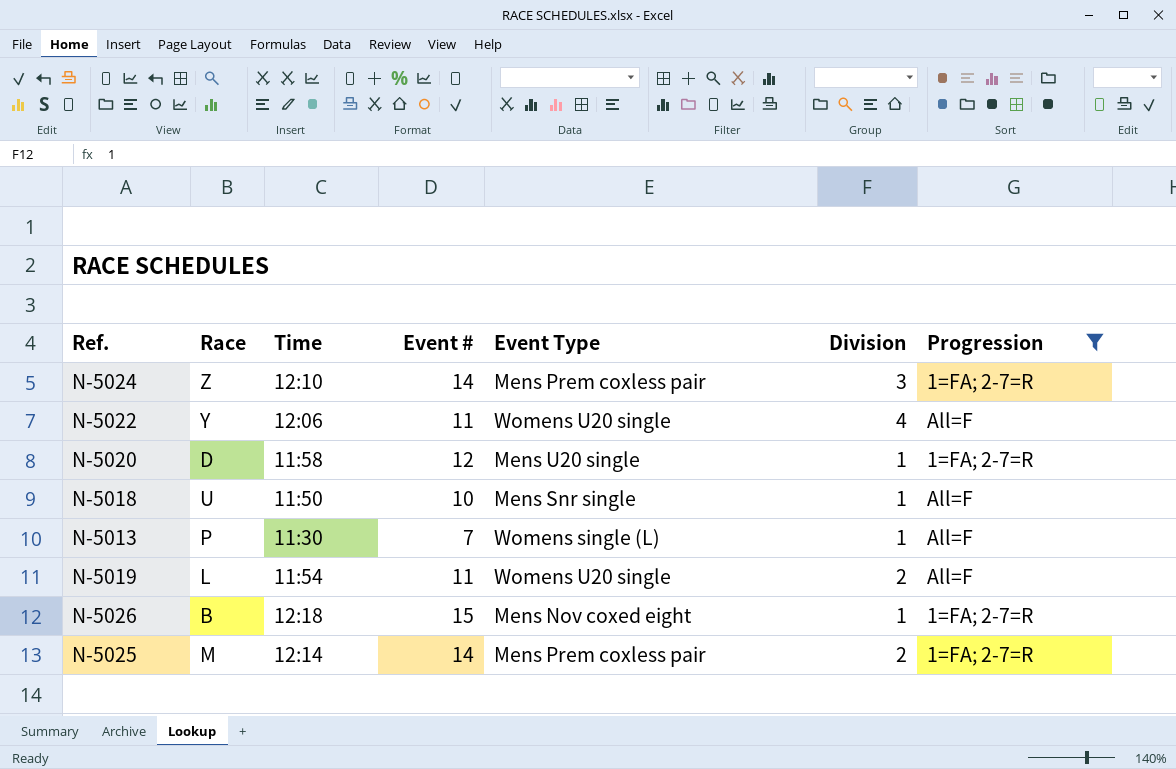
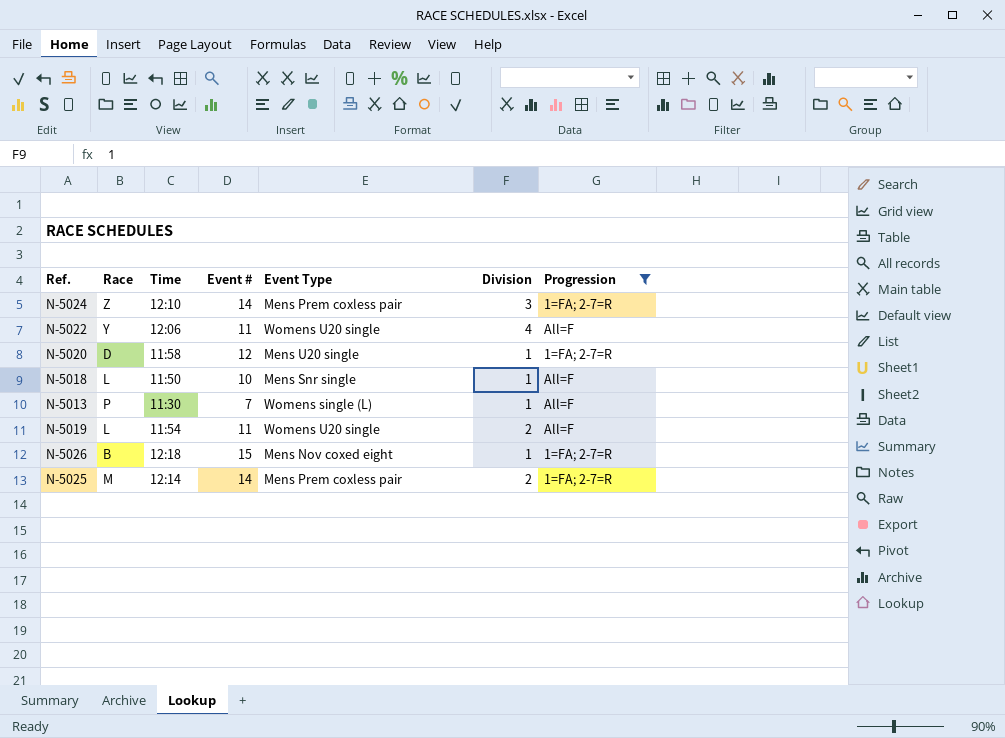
N-5018 | Race: U -> L

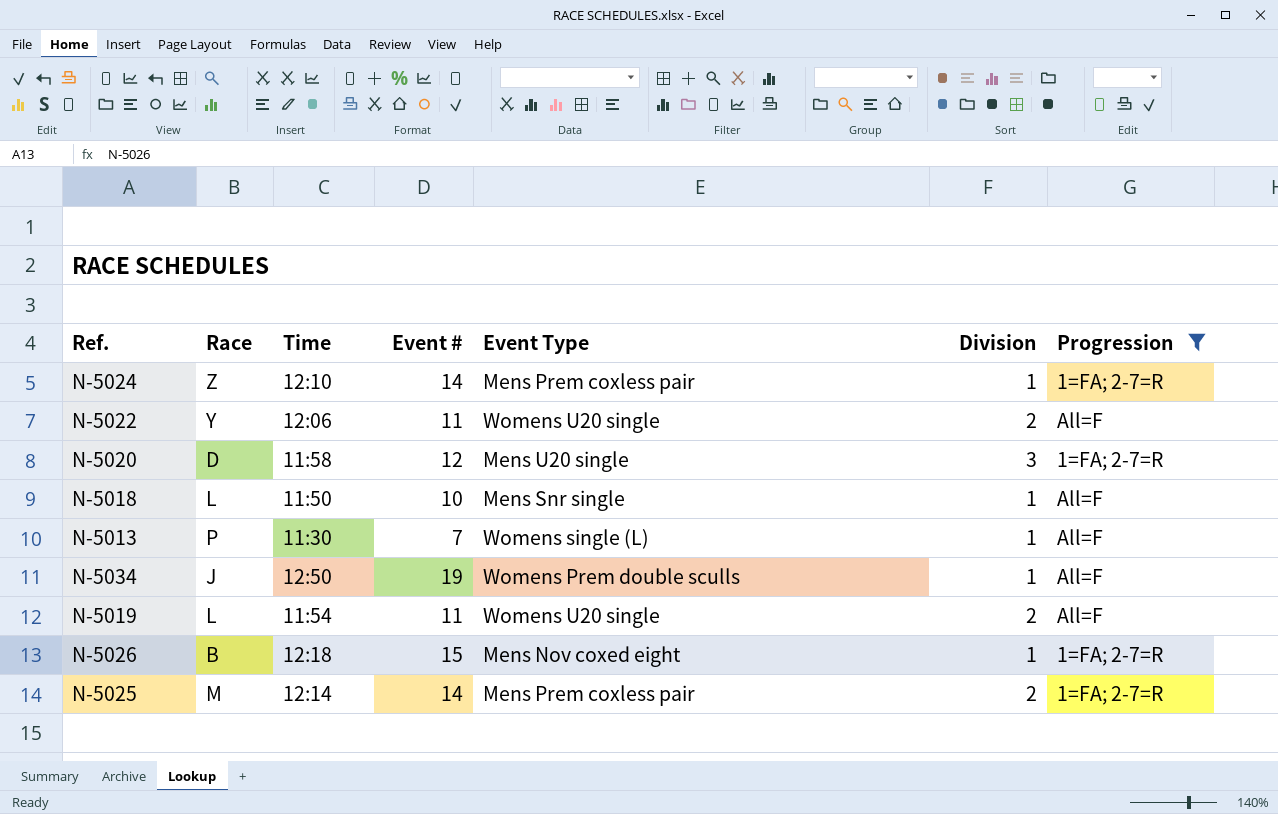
N-5024 | Division: 3 -> 1
N-5022 | Division: 4 -> 2
N-5020 | Division: 1 -> 3
row N-5034: none -> J | 12:50 | 19 | Womens Prem double sculls | 1 | All=F

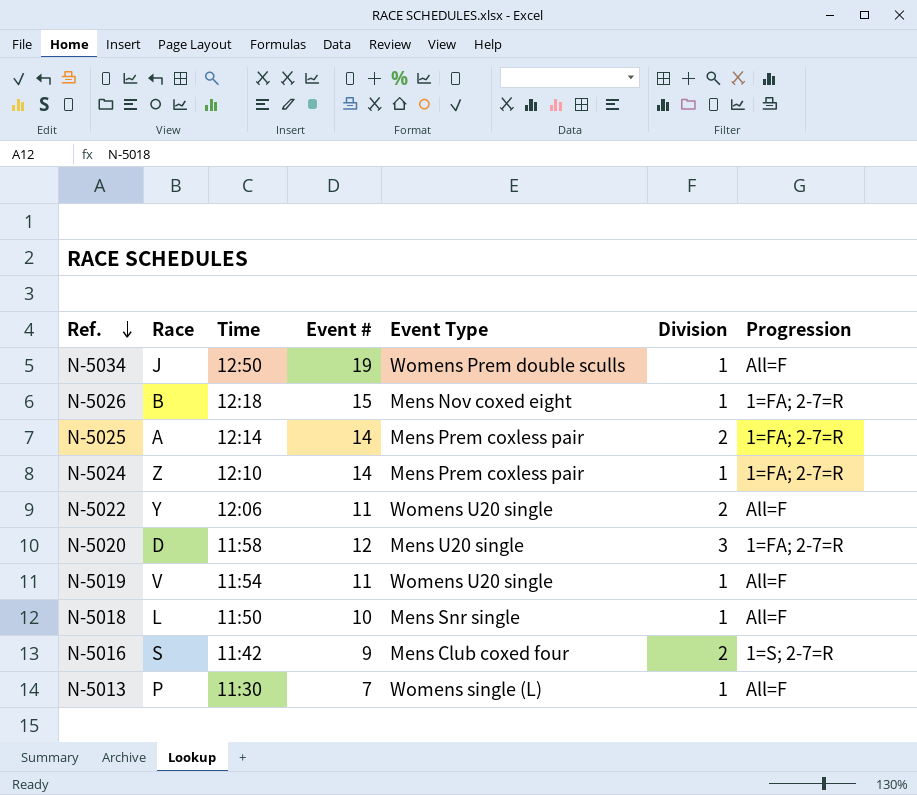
filter: Progression != 1=S; 2-7=R -> none
row order: none -> Ref. descending
N-5025 | Race: M -> A
N-5019 | Race: L -> V
N-5019 | Division: 2 -> 1

